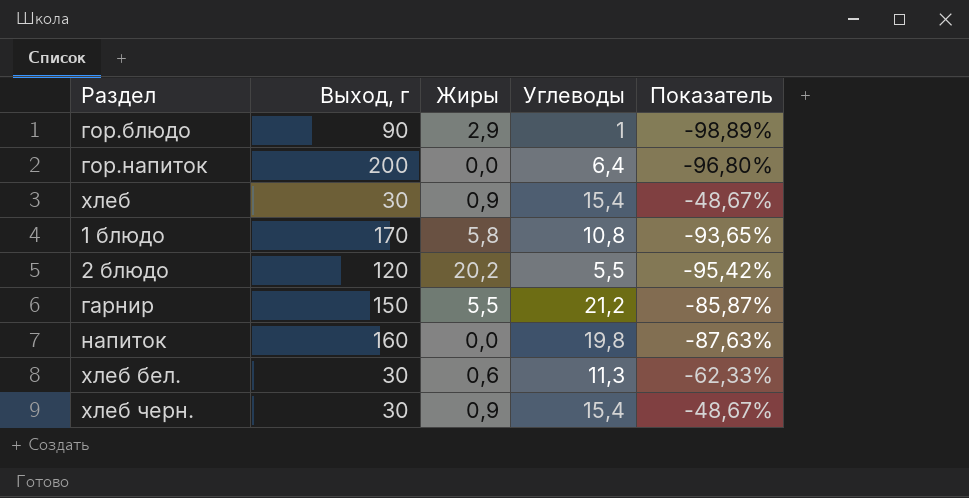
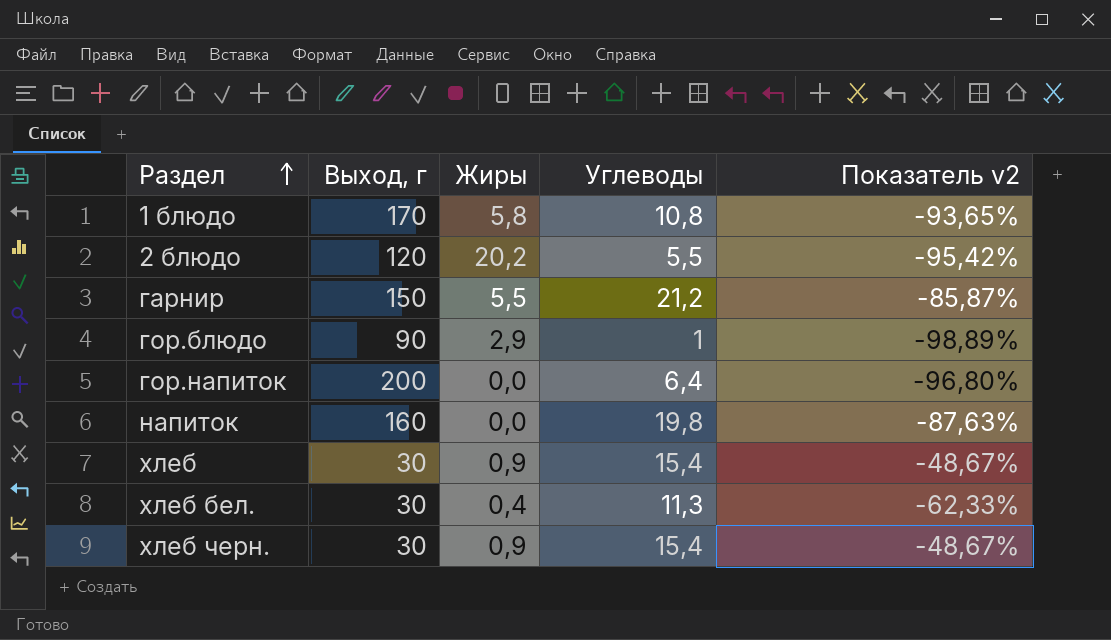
row order: none -> Раздел ascending
column name: Показатель -> Показатель v2
хлеб бел. | Жиры: 0,6 -> 0,4

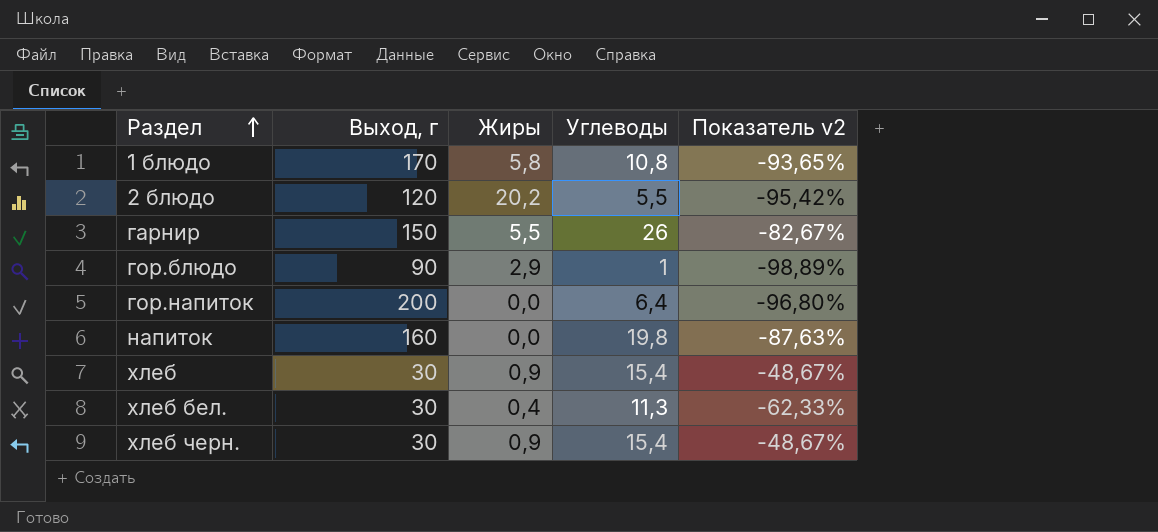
гарнир | Углеводы: 21,2 -> 26
гарнир | Показатель v2: -85,87% -> -82,67%

